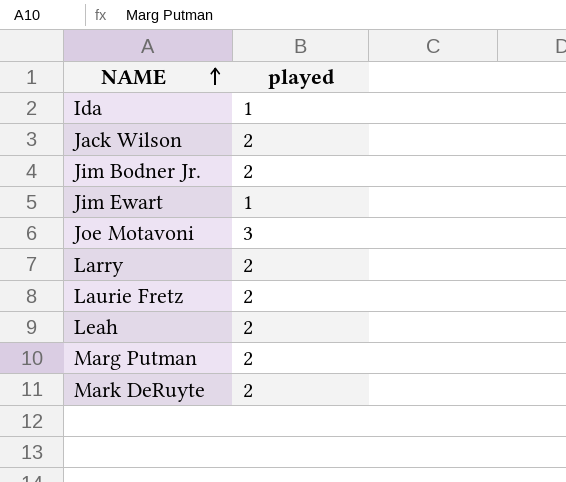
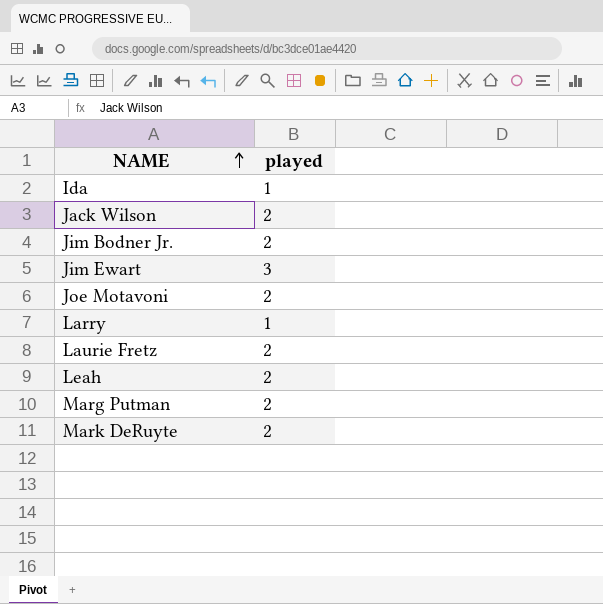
Jim Ewart | played: 1 -> 3
Joe Motavoni | played: 3 -> 2
Larry | played: 2 -> 1

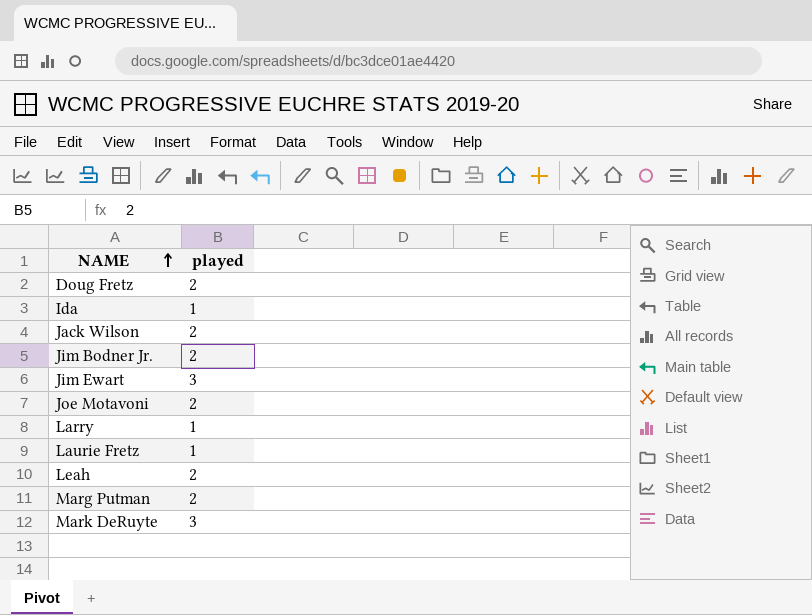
row Doug Fretz: none -> 2
Laurie Fretz | played: 2 -> 1
Mark DeRuyte | played: 2 -> 3

